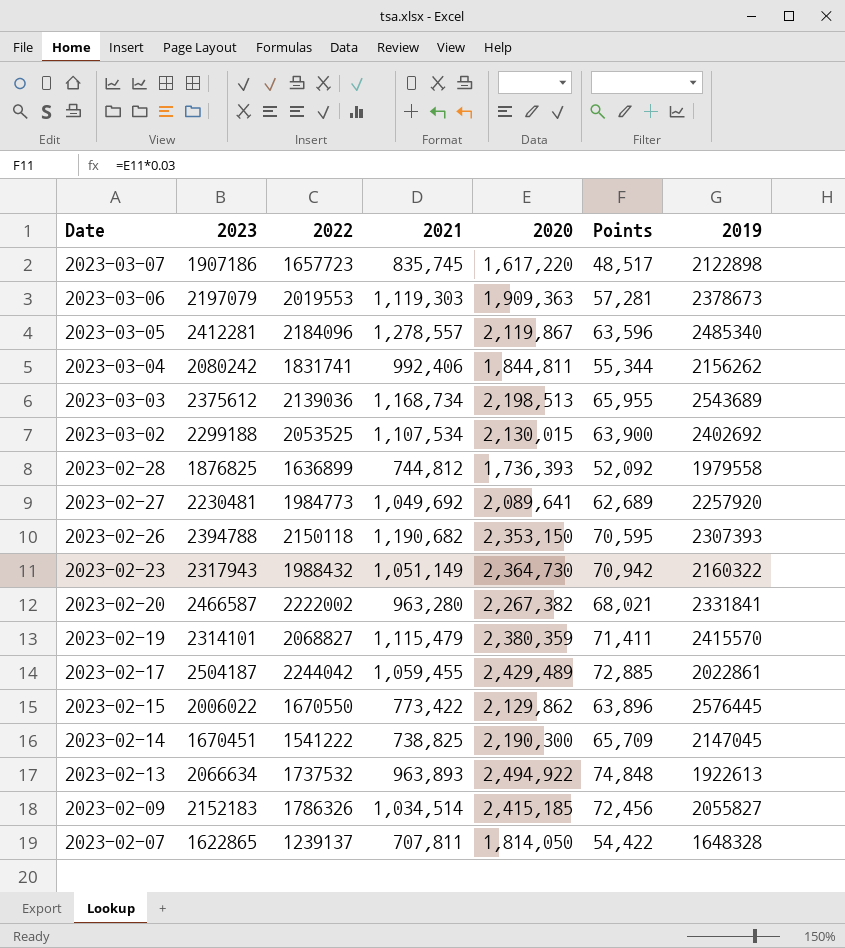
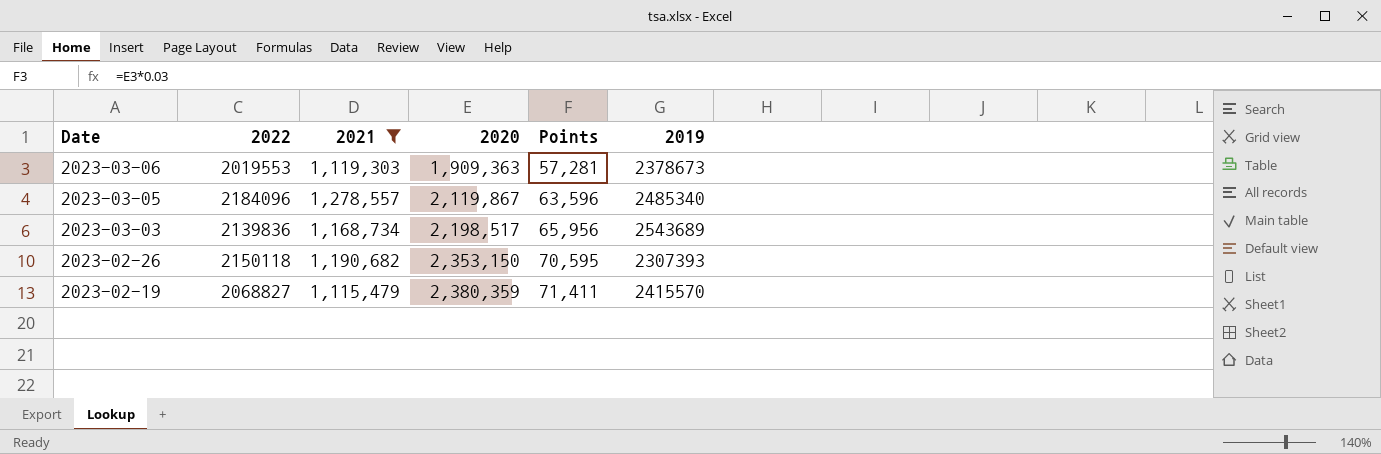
filter: none -> 2021 >= 1,115,479
column 2023 | position: 2 -> none
2023-03-03 | 2022: 2139036 -> 2139836
2023-03-03 | 2020: 2,198,513 -> 2,198,517
2023-03-03 | Points: 65,955 -> 65,956

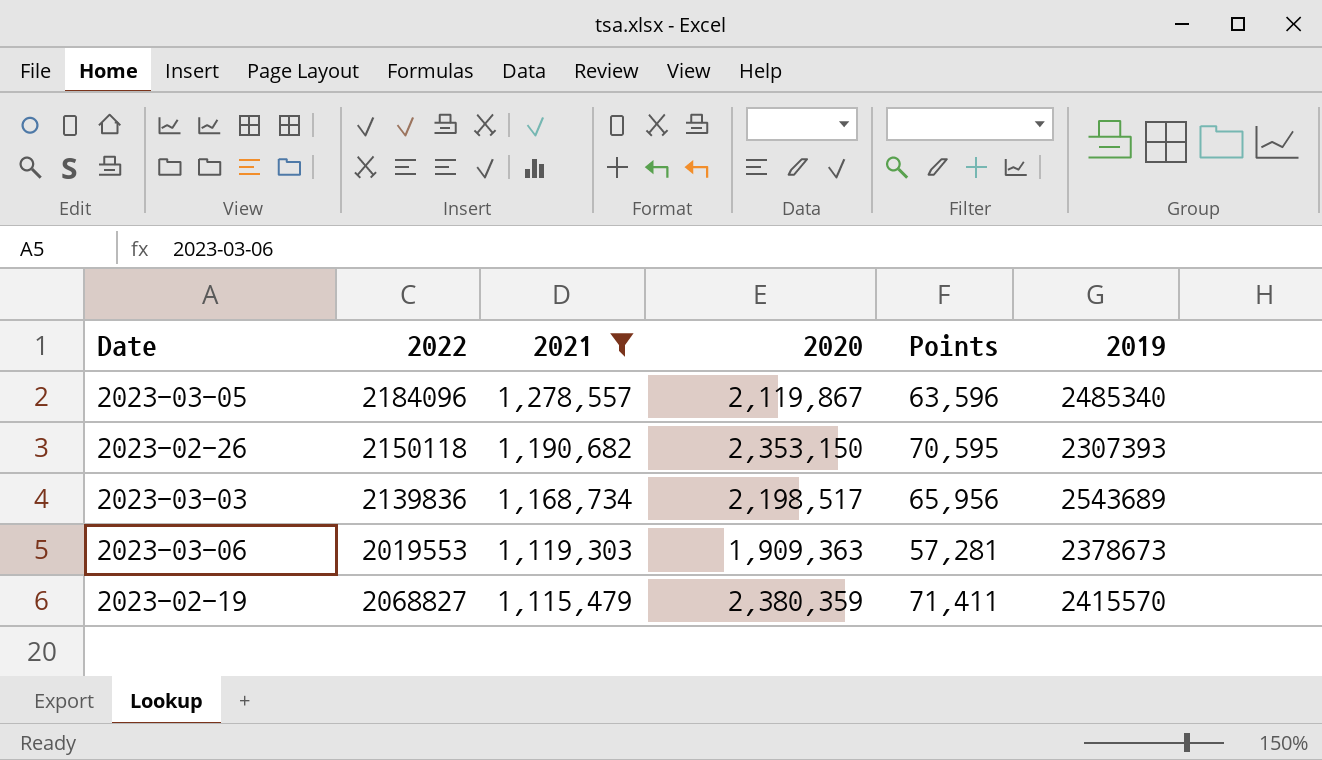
row order: Date descending -> 2021 descending

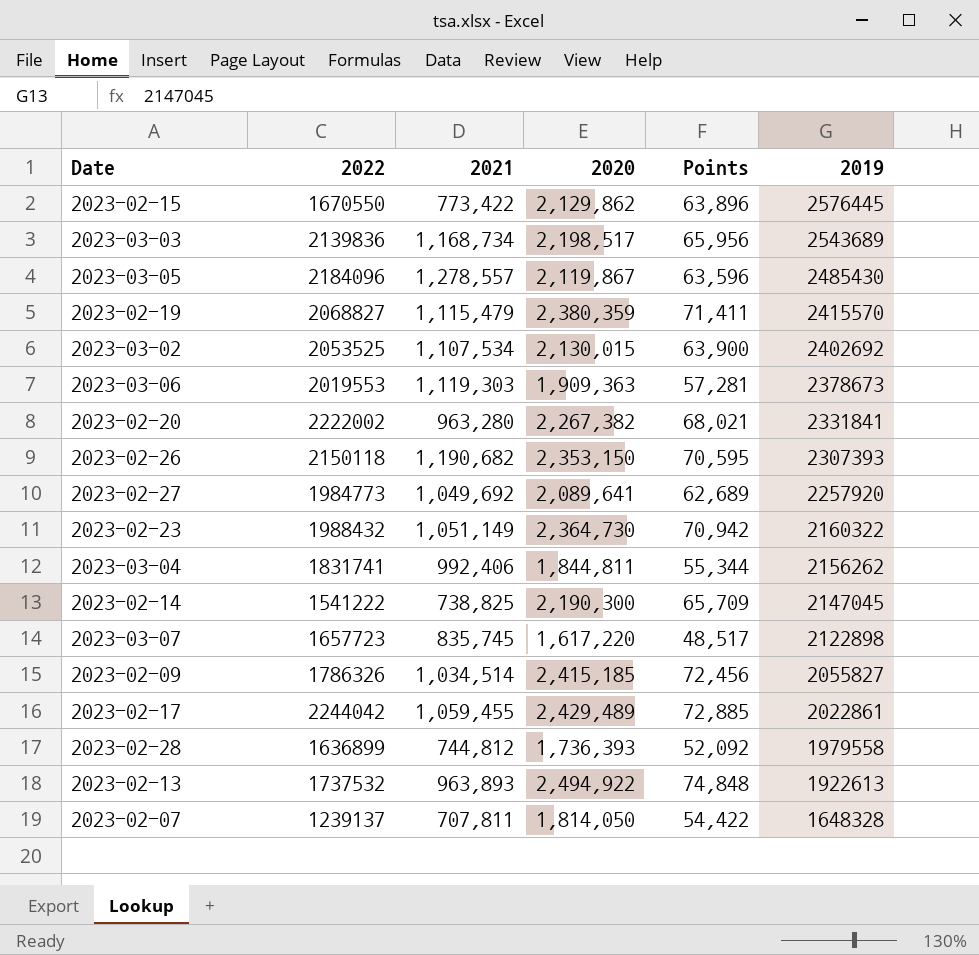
filter: 2021 >= 1,115,479 -> none
row order: 2021 descending -> 2019 descending
2023-03-05 | 2019: 2485340 -> 2485430

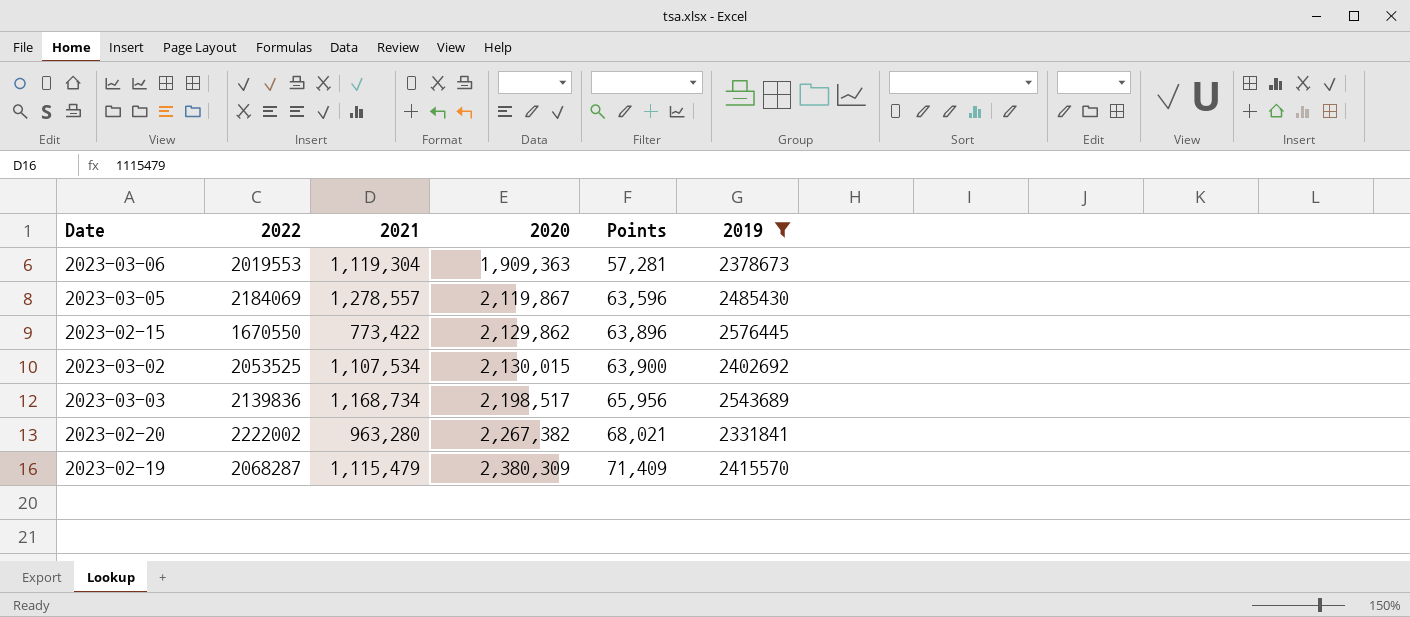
filter: none -> 2019 >= 2331841
row order: 2019 descending -> 2020 ascending
2023-03-06 | 2021: 1,119,303 -> 1,119,304
2023-03-05 | 2022: 2184096 -> 2184069
2023-02-19 | 2022: 2068827 -> 2068287
2023-02-19 | 2020: 2,380,359 -> 2,380,309
2023-02-19 | Points: 71,411 -> 71,409

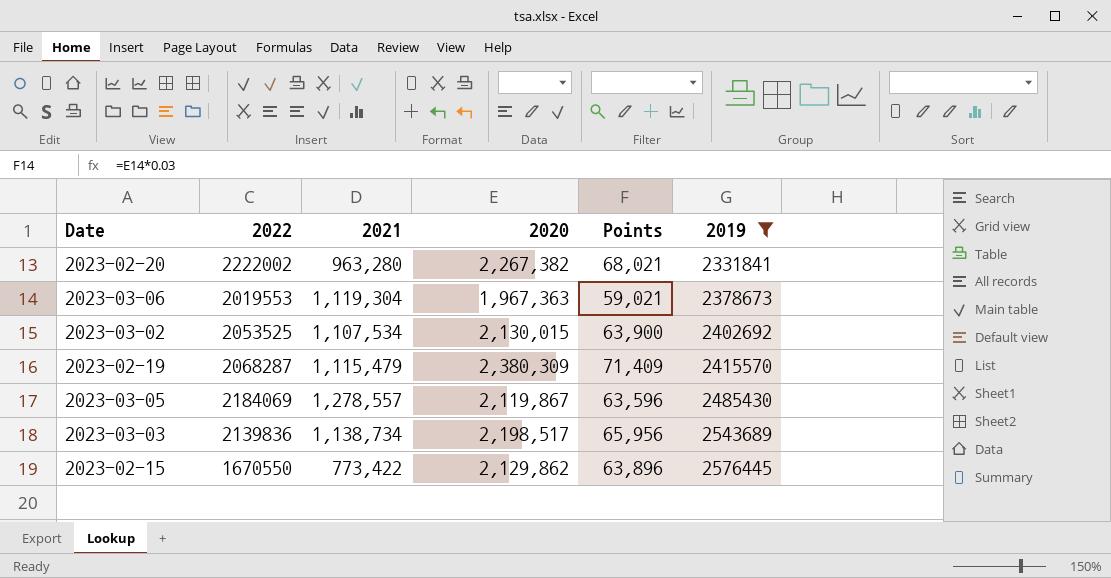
row order: 2020 ascending -> 2019 ascending
2023-03-06 | 2020: 1,909,363 -> 1,967,363
2023-03-06 | Points: 57,281 -> 59,021
2023-03-03 | 2021: 1,168,734 -> 1,138,734

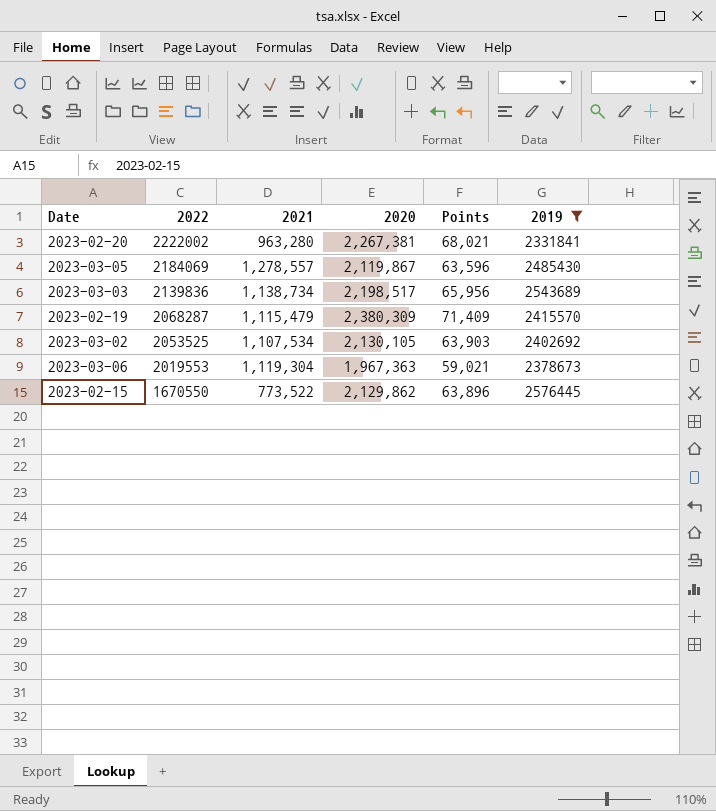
row order: 2019 ascending -> 2022 descending
2023-02-20 | 2020: 2,267,382 -> 2,267,381
2023-03-02 | 2020: 2,130,015 -> 2,130,105
2023-03-02 | Points: 63,900 -> 63,903
2023-02-15 | 2021: 773,422 -> 773,522

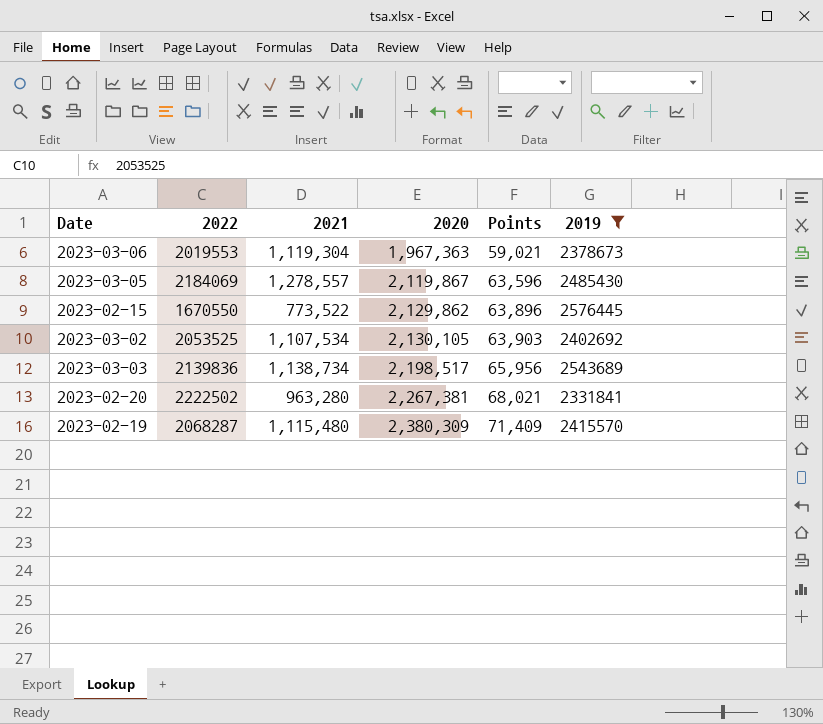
row order: 2022 descending -> 2020 ascending
2023-02-20 | 2022: 2222002 -> 2222502
2023-02-19 | 2021: 1,115,479 -> 1,115,480

